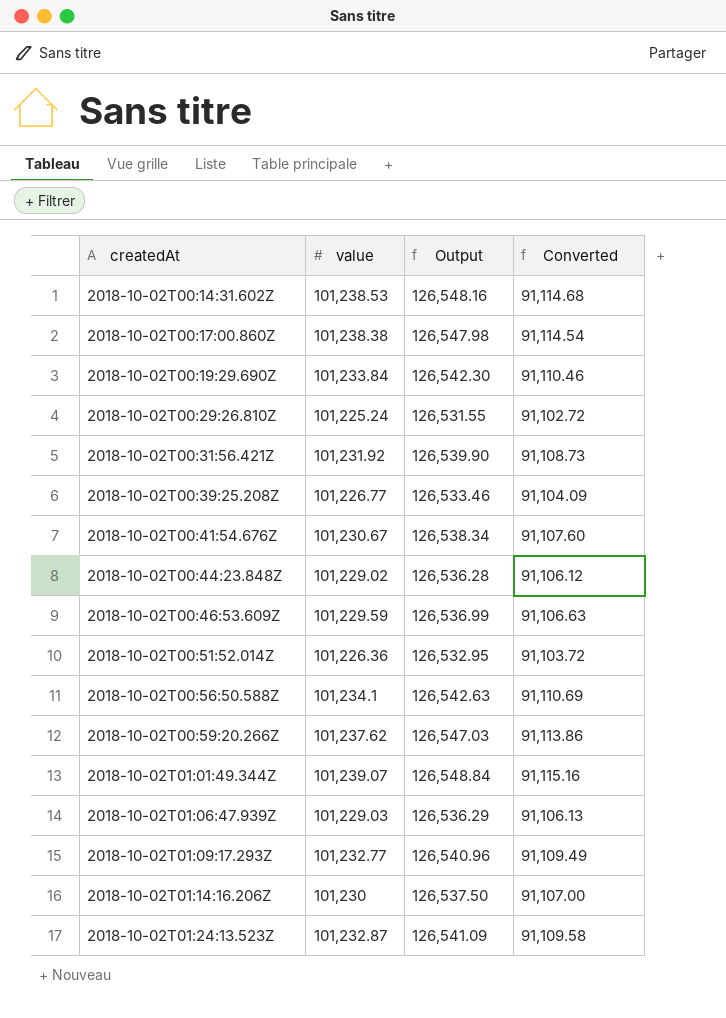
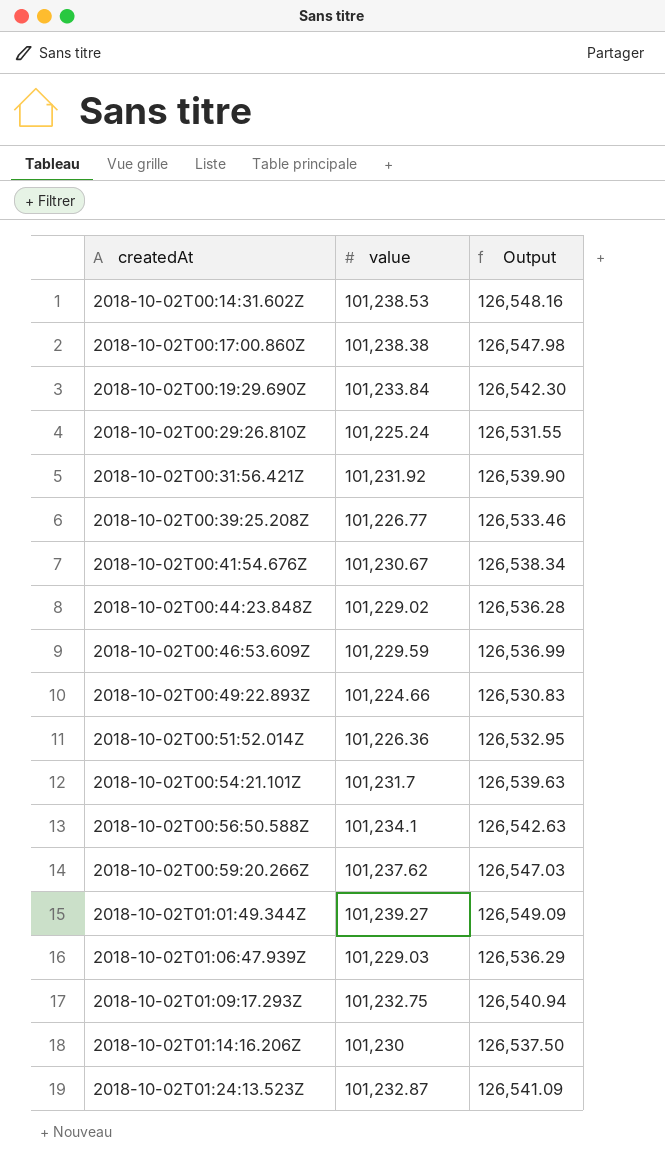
column Converted | formula: [value] * 0.9 -> none
row 2018-10-02T00:49:22.893Z: none -> 101,224.66 | 126,530.83
row 2018-10-02T00:54:21.101Z: none -> 101,231.7 | 126,539.63
2018-10-02T01:01:49.344Z | value: 101,239.07 -> 101,239.27
2018-10-02T01:01:49.344Z | Output: 126,548.84 -> 126,549.09
2018-10-02T01:09:17.293Z | value: 101,232.77 -> 101,232.75
2018-10-02T01:09:17.293Z | Output: 126,540.96 -> 126,540.94

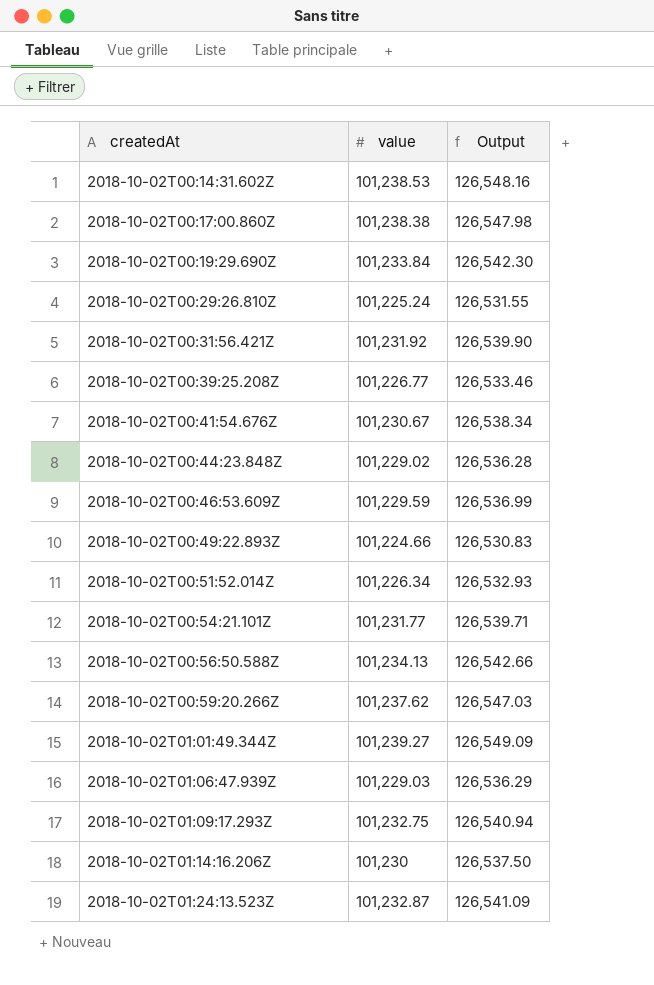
2018-10-02T00:51:52.014Z | value: 101,226.36 -> 101,226.34
2018-10-02T00:51:52.014Z | Output: 126,532.95 -> 126,532.93
2018-10-02T00:54:21.101Z | value: 101,231.7 -> 101,231.77
2018-10-02T00:54:21.101Z | Output: 126,539.63 -> 126,539.71
2018-10-02T00:56:50.588Z | value: 101,234.1 -> 101,234.13
2018-10-02T00:56:50.588Z | Output: 126,542.63 -> 126,542.66

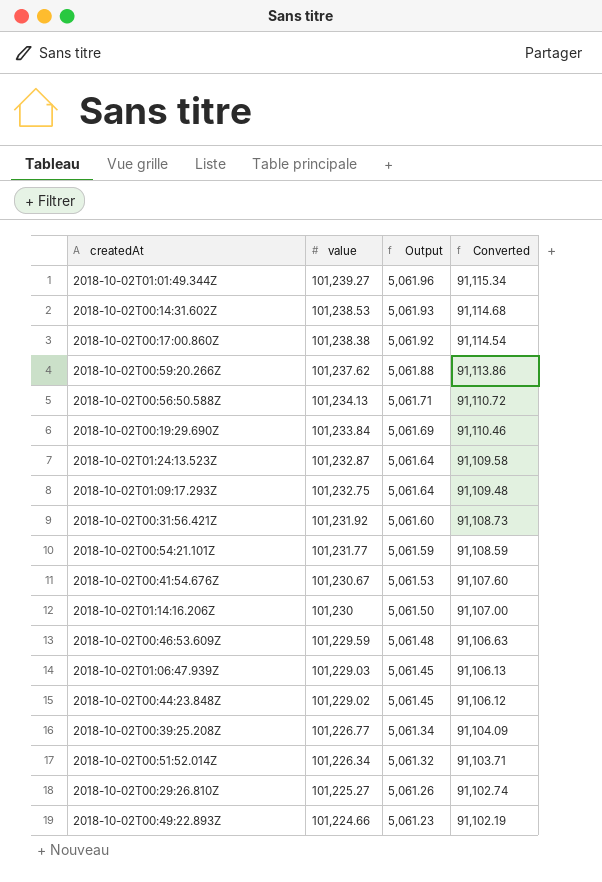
row order: createdAt ascending -> value descending
column Output | formula: [value] * 1.25 -> [value] * 0.05
column Converted | formula: none -> [value] * 0.9
2018-10-02T00:29:26.810Z | value: 101,225.24 -> 101,225.27

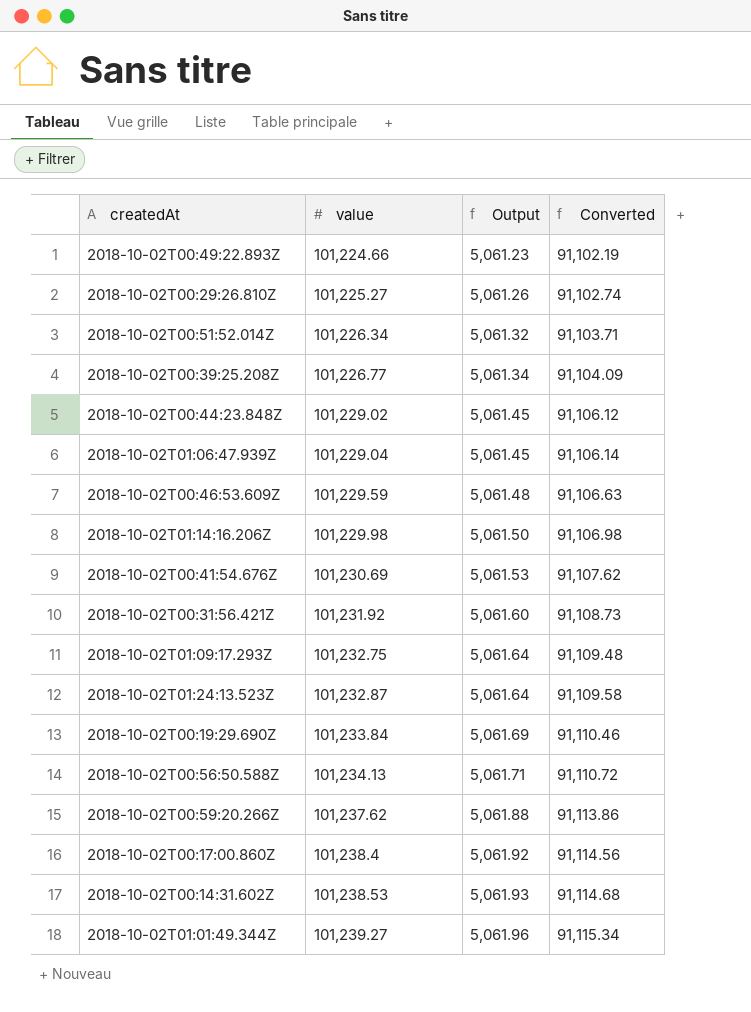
row order: value descending -> value ascending
row 2018-10-02T00:54:21.101Z: 101,231.77 | 5,061.59 | 91,108.59 -> none
2018-10-02T01:06:47.939Z | value: 101,229.03 -> 101,229.04
2018-10-02T01:06:47.939Z | Converted: 91,106.13 -> 91,106.14
2018-10-02T01:14:16.206Z | value: 101,230 -> 101,229.98
2018-10-02T01:14:16.206Z | Converted: 91,107.00 -> 91,106.98
2018-10-02T00:41:54.676Z | value: 101,230.67 -> 101,230.69
2018-10-02T00:41:54.676Z | Converted: 91,107.60 -> 91,107.62
2018-10-02T00:17:00.860Z | value: 101,238.38 -> 101,238.4
2018-10-02T00:17:00.860Z | Converted: 91,114.54 -> 91,114.56

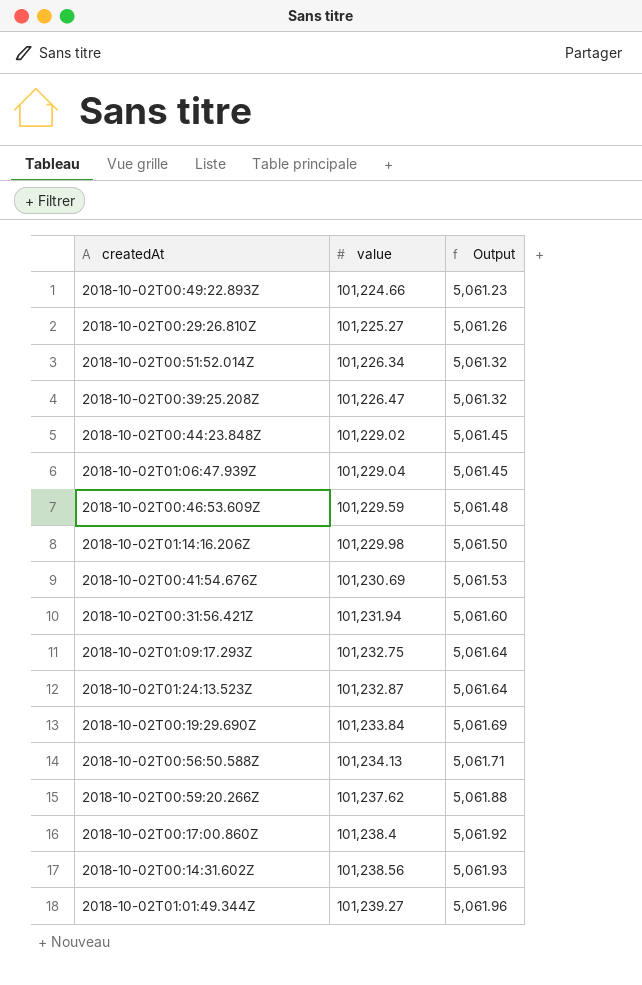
column Converted | formula: [value] * 0.9 -> none
2018-10-02T00:39:25.208Z | value: 101,226.77 -> 101,226.47
2018-10-02T00:39:25.208Z | Output: 5,061.34 -> 5,061.32
2018-10-02T00:31:56.421Z | value: 101,231.92 -> 101,231.94
2018-10-02T00:14:31.602Z | value: 101,238.53 -> 101,238.56

